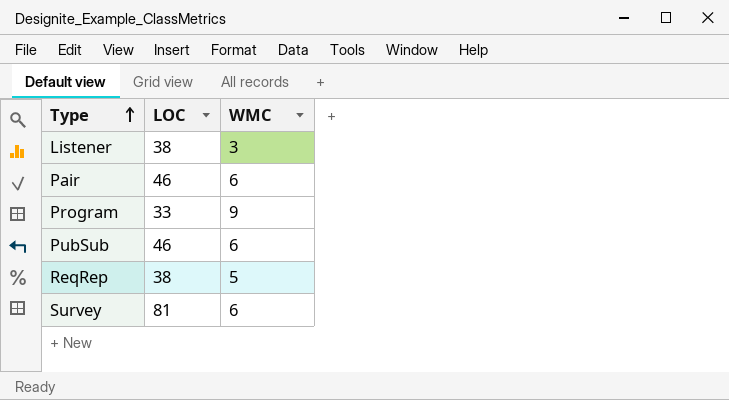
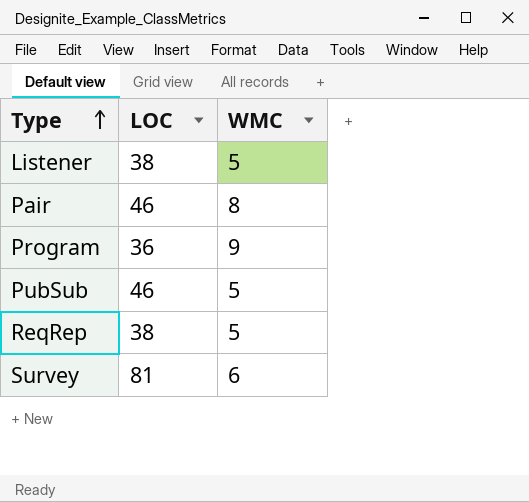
Listener | WMC: 3 -> 5
Pair | WMC: 6 -> 8
Program | LOC: 33 -> 36
PubSub | WMC: 6 -> 5

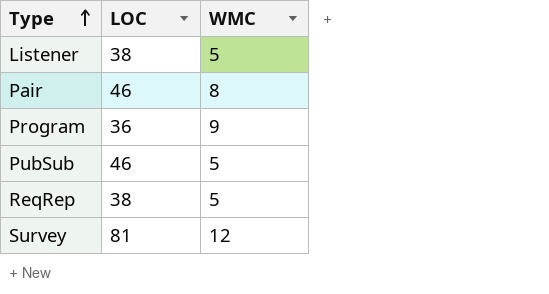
Survey | WMC: 6 -> 12

